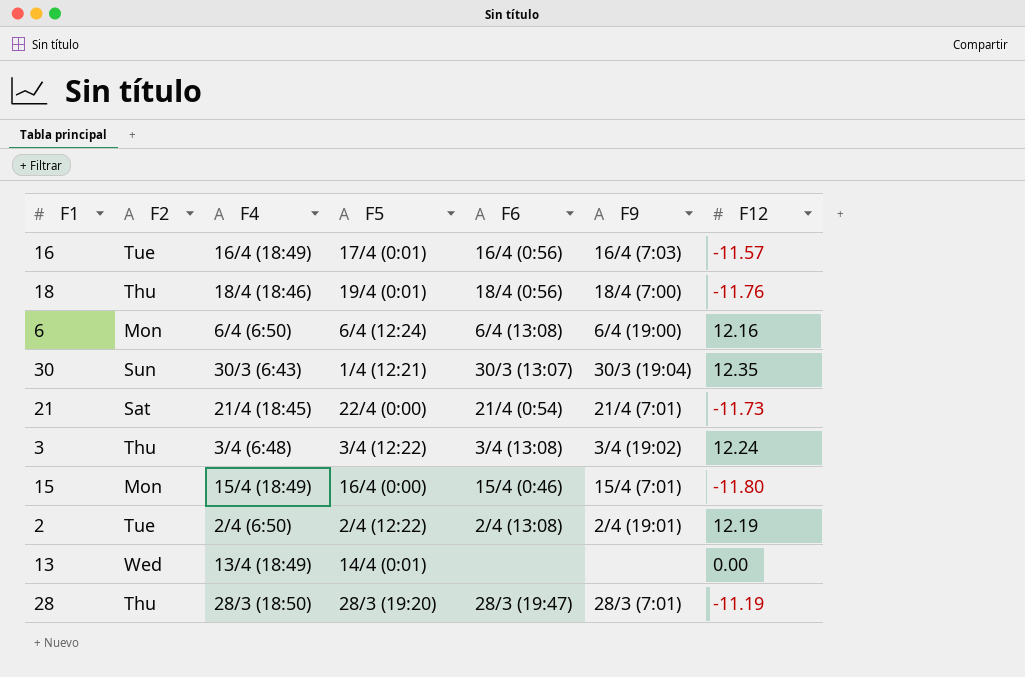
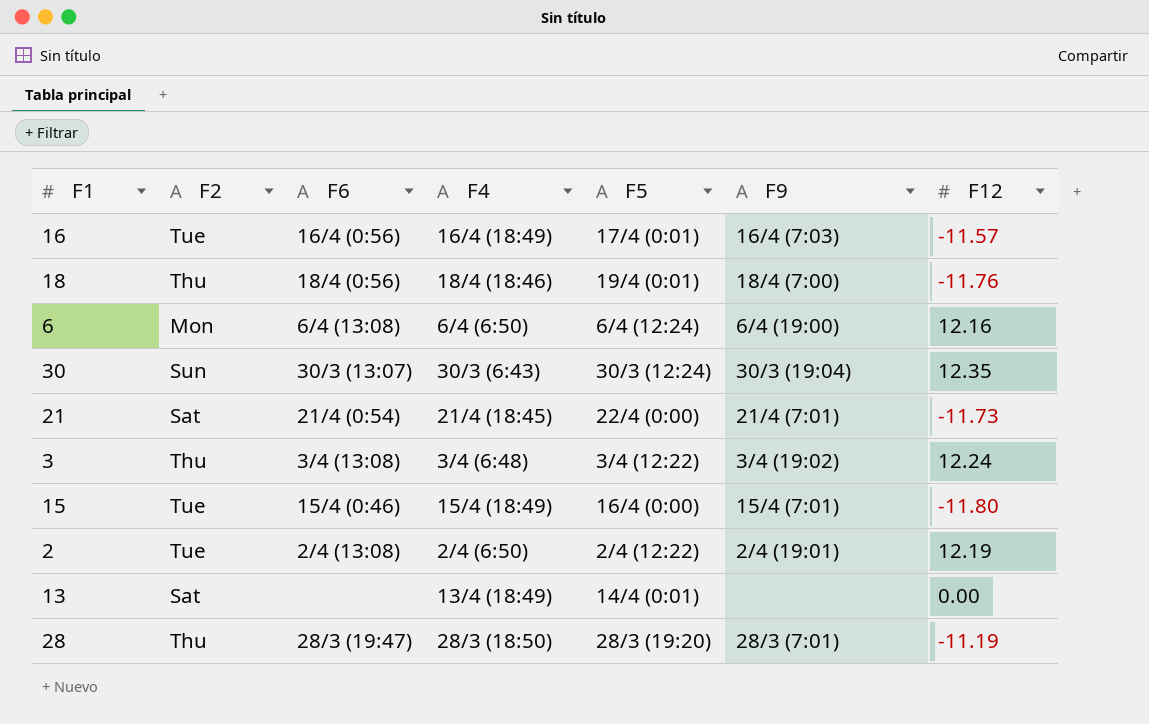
column F6 | position: 5 -> 3
30 | F5: 1/4 (12:21) -> 30/3 (12:24)
15 | F2: Mon -> Tue
13 | F2: Wed -> Sat

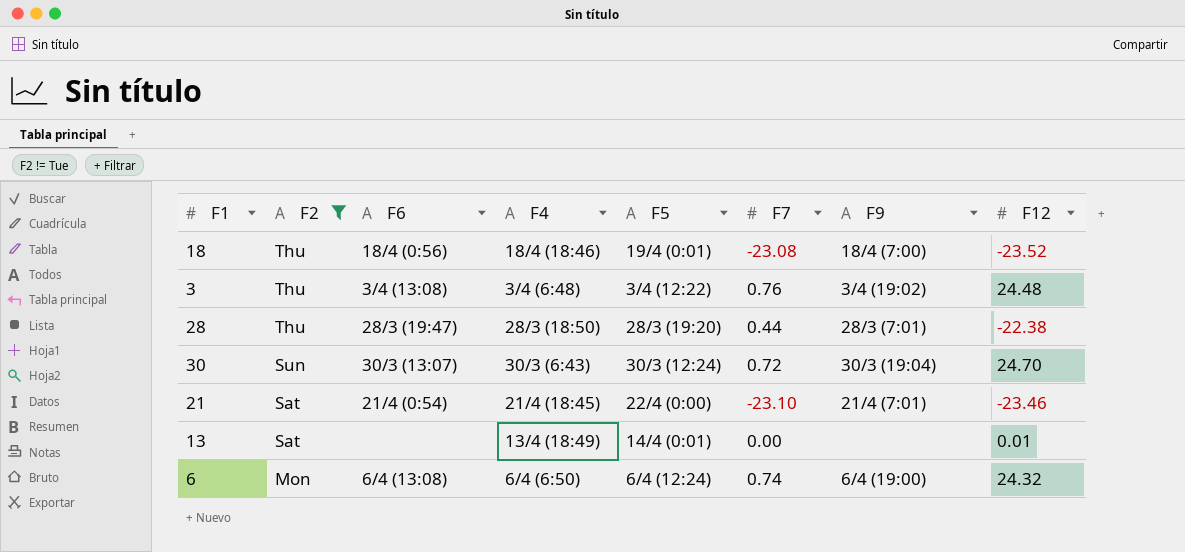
filter: none -> F2 != Tue
row order: none -> F2 descending
column F7 | position: none -> 6
18 | F12: -11.76 -> -23.52
3 | F12: 12.24 -> 24.48
28 | F12: -11.19 -> -22.38
30 | F12: 12.35 -> 24.70
21 | F12: -11.73 -> -23.46
13 | F12: 0.00 -> 0.01
6 | F12: 12.16 -> 24.32

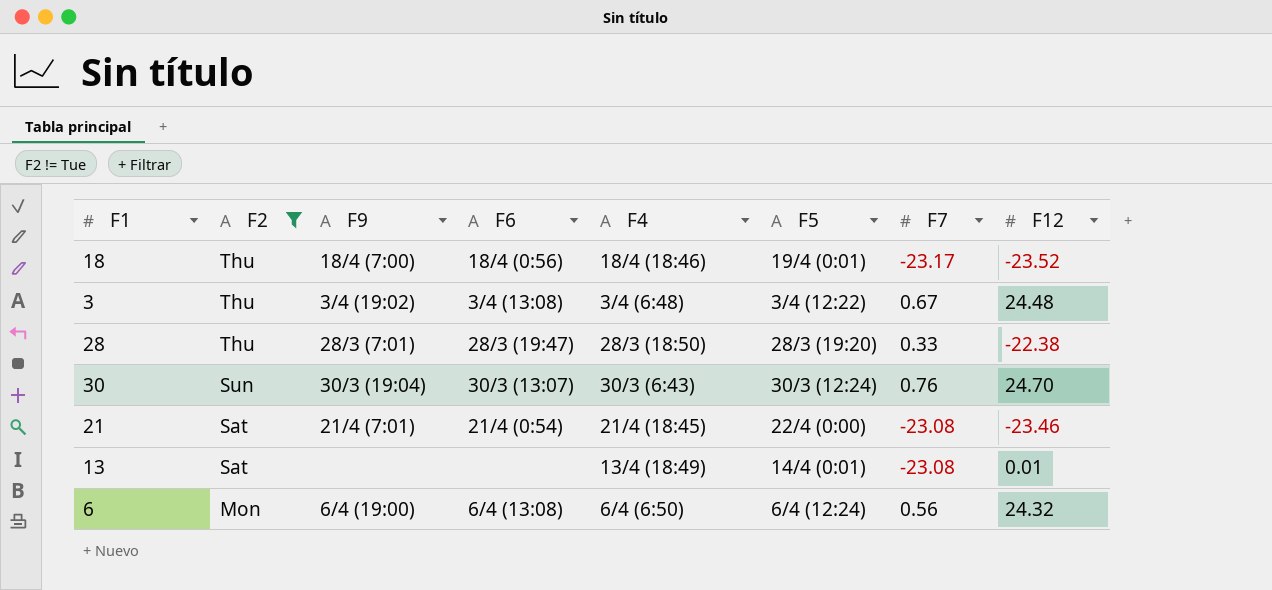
column F9 | position: 7 -> 3
18 | F7: -23.08 -> -23.17
3 | F7: 0.76 -> 0.67
28 | F7: 0.44 -> 0.33
30 | F7: 0.72 -> 0.76
21 | F7: -23.10 -> -23.08
13 | F7: 0.00 -> -23.08
6 | F7: 0.74 -> 0.56

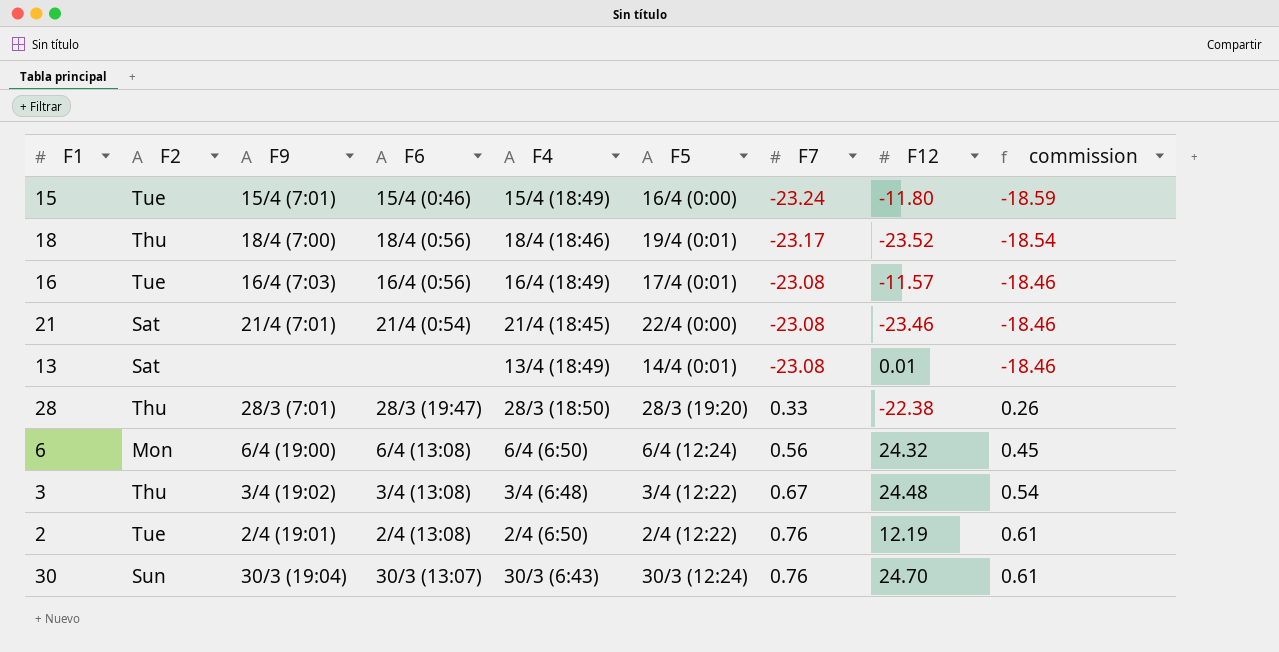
filter: F2 != Tue -> none
row order: F2 descending -> F7 ascending
column commission | formula: none -> [F7] * 0.8

